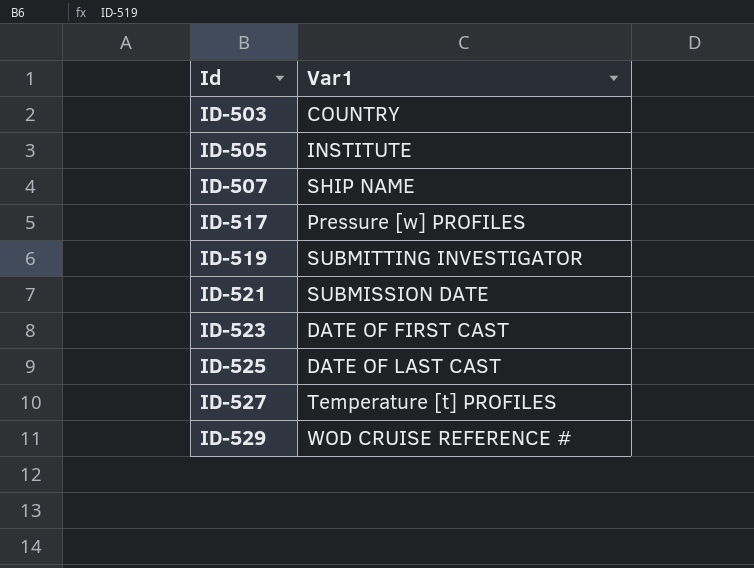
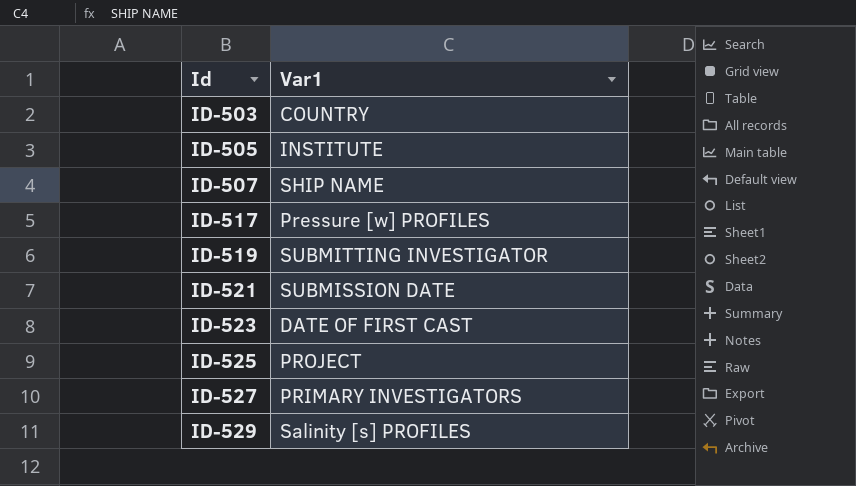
ID-525 | Var1: DATE OF LAST CAST -> PROJECT
ID-527 | Var1: Temperature [t] PROFILES -> PRIMARY INVESTIGATORS
ID-529 | Var1: WOD CRUISE REFERENCE # -> Salinity [s] PROFILES

